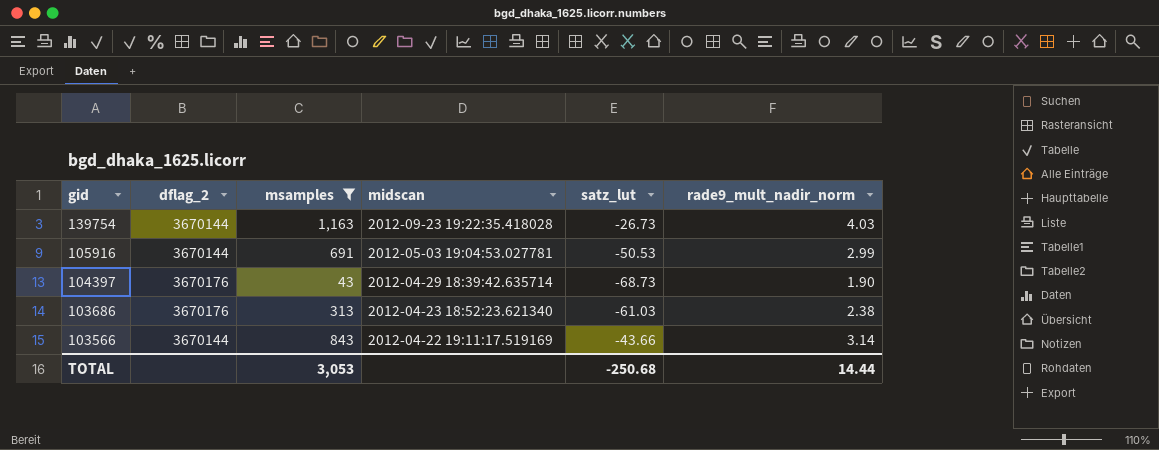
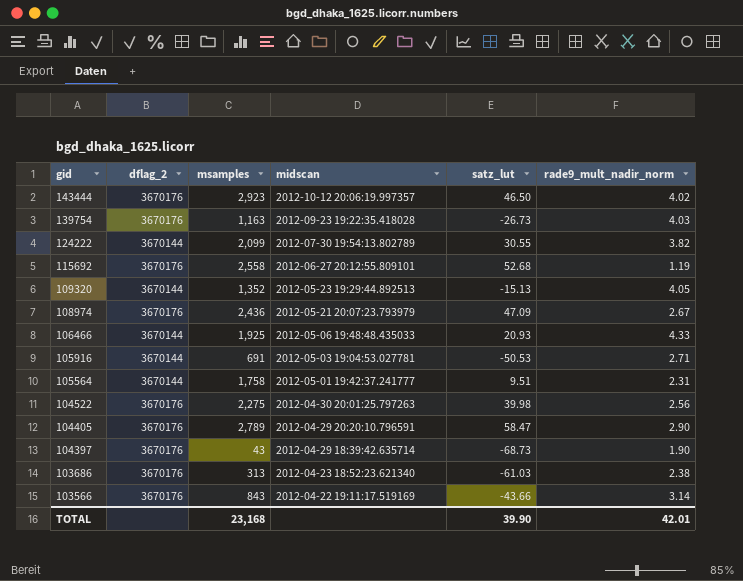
filter: msamples <= 1,163 -> none
139754 | dflag_2: 3670144 -> 3670176
105916 | rade9_mult_nadir_norm: 2.99 -> 2.71
103566 | dflag_2: 3670144 -> 3670176
TOTAL | msamples: 3,053 -> 23,168
TOTAL | satz_lut: -250.68 -> 39.90
TOTAL | rade9_mult_nadir_norm: 14.44 -> 42.01

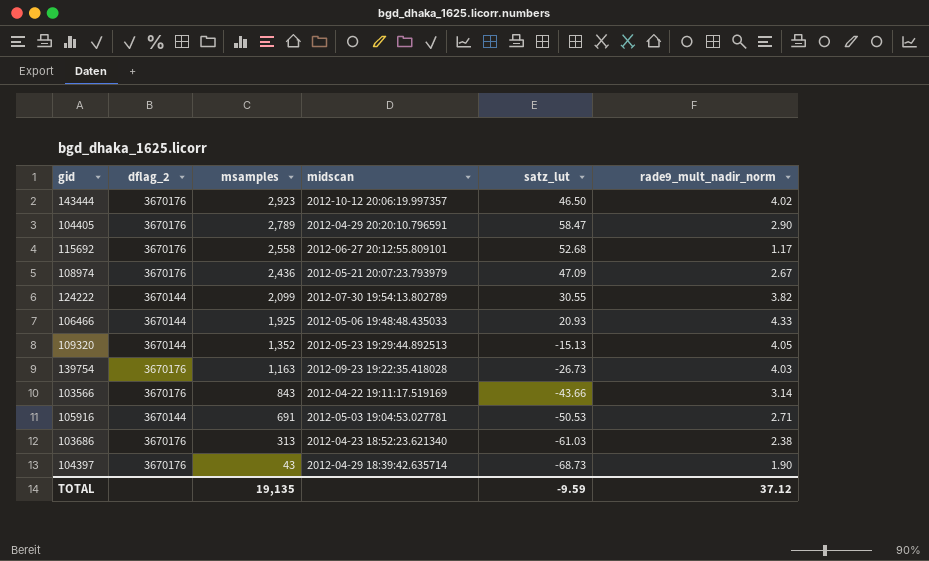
row order: gid descending -> msamples descending
row 105564: 3670144 | 1,758 | 2012-05-01 19:42:37.241777 | 9.51 | 2.31 -> none
row 104522: 3670176 | 2,275 | 2012-04-30 20:01:25.797263 | 39.98 | 2.56 -> none
115692 | rade9_mult_nadir_norm: 1.19 -> 1.17
TOTAL | msamples: 23,168 -> 19,135
TOTAL | satz_lut: 39.90 -> -9.59
TOTAL | rade9_mult_nadir_norm: 42.01 -> 37.12

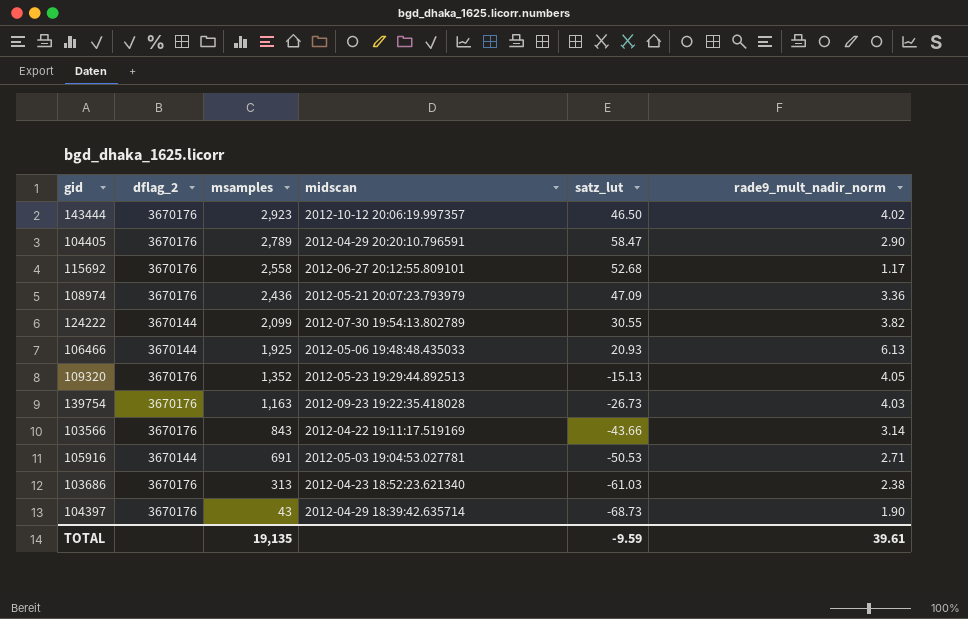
108974 | rade9_mult_nadir_norm: 2.67 -> 3.36
106466 | rade9_mult_nadir_norm: 4.33 -> 6.13
109320 | dflag_2: 3670144 -> 3670176
TOTAL | rade9_mult_nadir_norm: 37.12 -> 39.61

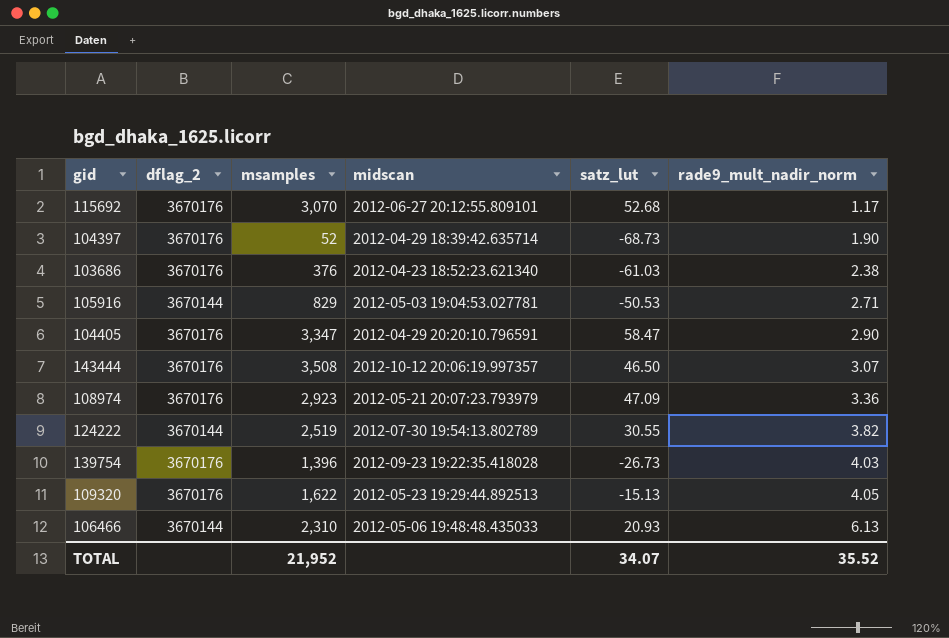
row order: msamples descending -> rade9_mult_nadir_norm ascending
row 103566: 3670176 | 843 | 2012-04-22 19:11:17.519169 | -43.66 | 3.14 -> none
115692 | msamples: 2,558 -> 3,070
104397 | msamples: 43 -> 52
103686 | msamples: 313 -> 376
105916 | msamples: 691 -> 829
104405 | msamples: 2,789 -> 3,347
143444 | msamples: 2,923 -> 3,508
143444 | rade9_mult_nadir_norm: 4.02 -> 3.07
108974 | msamples: 2,436 -> 2,923
124222 | msamples: 2,099 -> 2,519
139754 | msamples: 1,163 -> 1,396
109320 | msamples: 1,352 -> 1,622
106466 | msamples: 1,925 -> 2,310
TOTAL | msamples: 19,135 -> 21,952
TOTAL | satz_lut: -9.59 -> 34.07
TOTAL | rade9_mult_nadir_norm: 39.61 -> 35.52

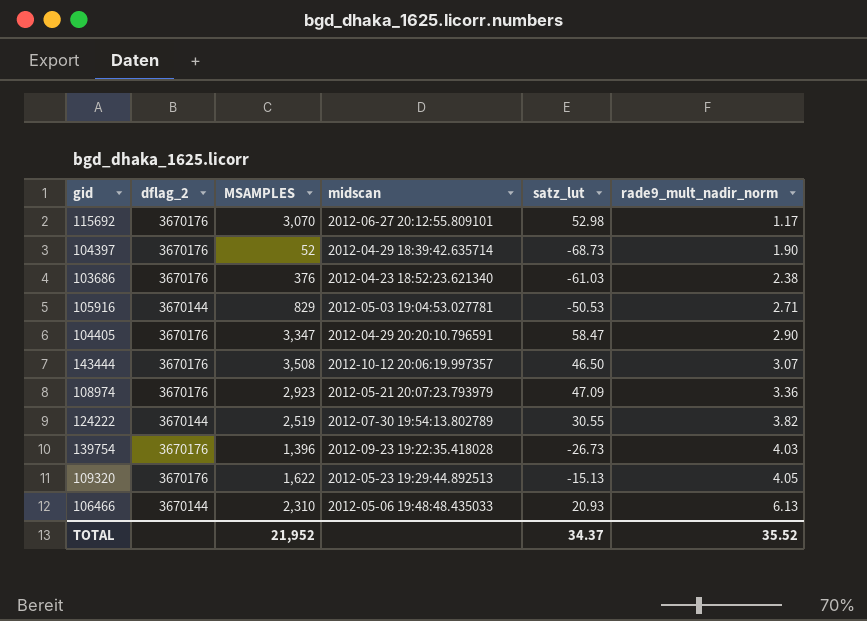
column name: msamples -> MSAMPLES
115692 | satz_lut: 52.68 -> 52.98
TOTAL | satz_lut: 34.07 -> 34.37

